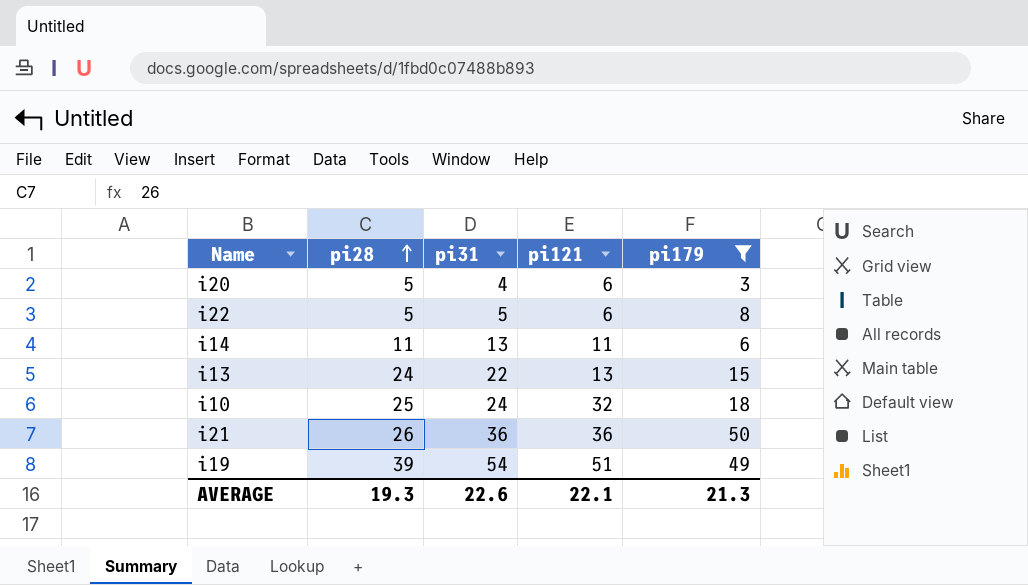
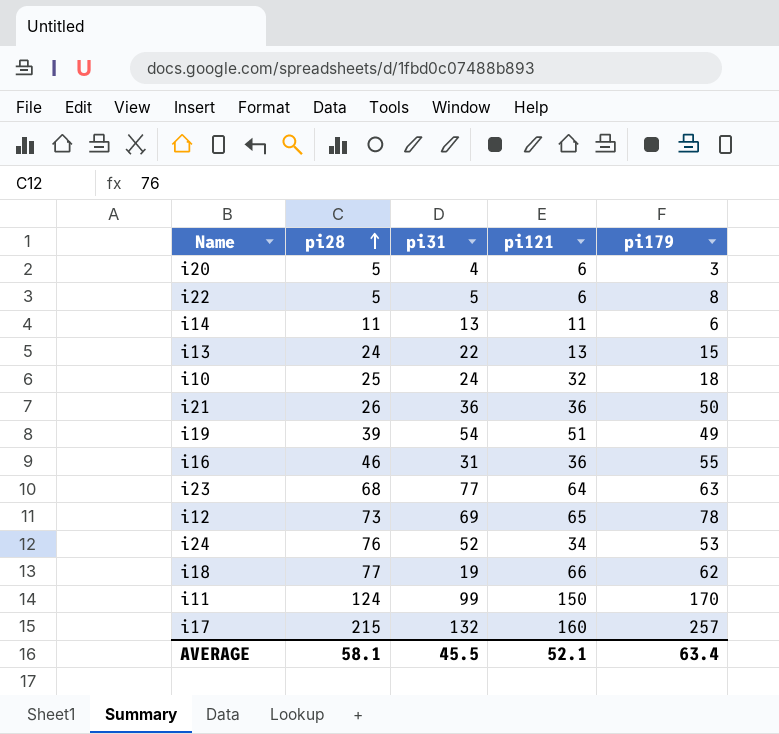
filter: pi179 <= 50 -> none
AVERAGE | pi28: 19.3 -> 58.1
AVERAGE | pi31: 22.6 -> 45.5
AVERAGE | pi121: 22.1 -> 52.1
AVERAGE | pi179: 21.3 -> 63.4

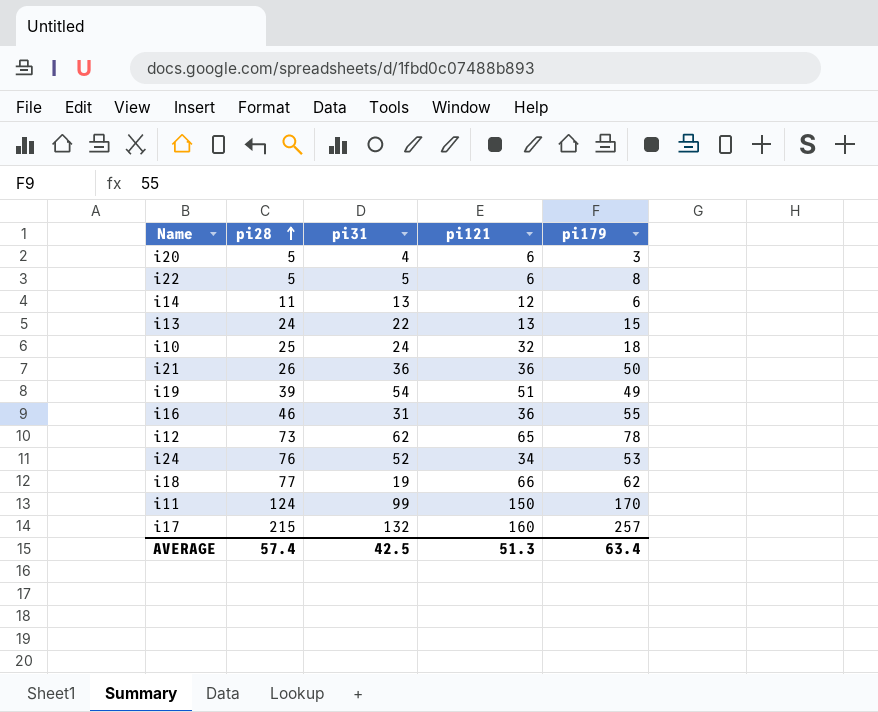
row i23: 68 | 77 | 64 | 63 -> none
i14 | pi121: 11 -> 12
i12 | pi31: 69 -> 62
AVERAGE | pi28: 58.1 -> 57.4
AVERAGE | pi31: 45.5 -> 42.5
AVERAGE | pi121: 52.1 -> 51.3

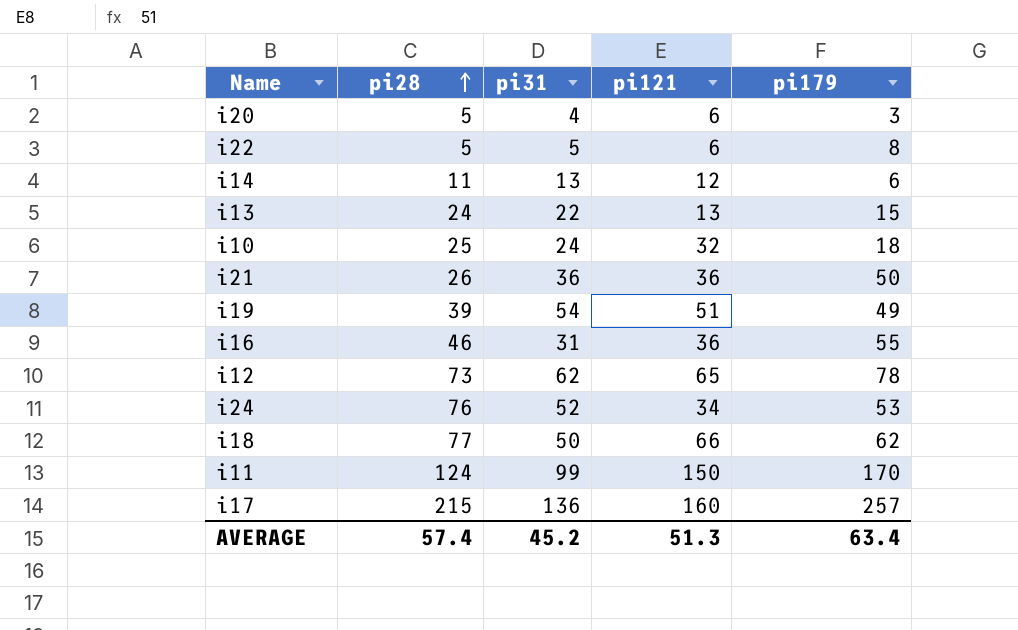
i18 | pi31: 19 -> 50
i17 | pi31: 132 -> 136
AVERAGE | pi31: 42.5 -> 45.2

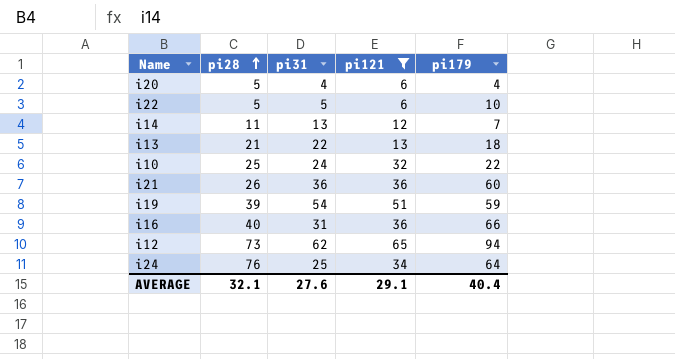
filter: none -> pi121 <= 65
i20 | pi179: 3 -> 4
i22 | pi179: 8 -> 10
i14 | pi179: 6 -> 7
i13 | pi28: 24 -> 21
i13 | pi179: 15 -> 18
i10 | pi179: 18 -> 22
i21 | pi179: 50 -> 60
i19 | pi179: 49 -> 59
i16 | pi28: 46 -> 40
i16 | pi179: 55 -> 66
i12 | pi179: 78 -> 94
i24 | pi31: 52 -> 25
i24 | pi179: 53 -> 64
AVERAGE | pi28: 57.4 -> 32.1
AVERAGE | pi31: 45.2 -> 27.6
AVERAGE | pi121: 51.3 -> 29.1
AVERAGE | pi179: 63.4 -> 40.4

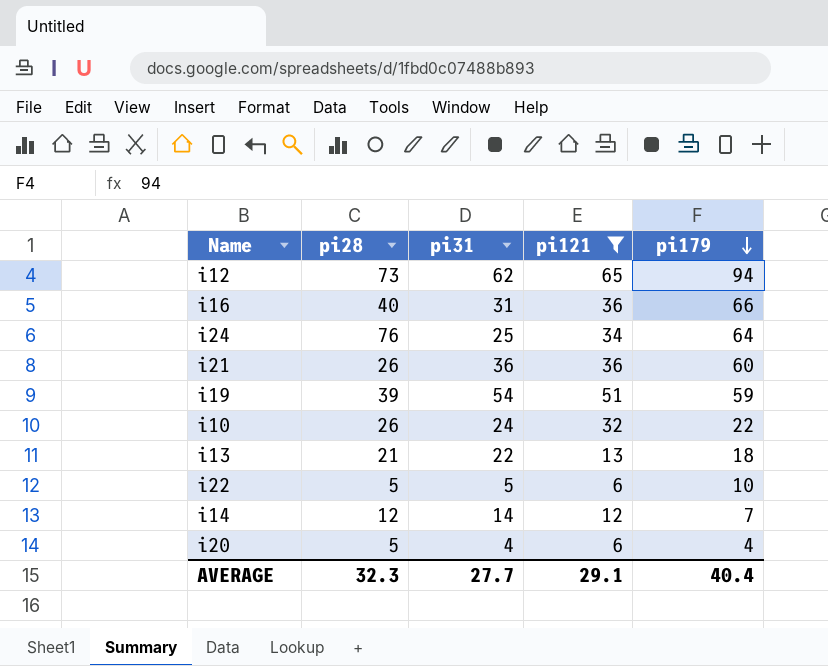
row order: pi28 ascending -> pi179 descending
i10 | pi28: 25 -> 26
i14 | pi28: 11 -> 12
i14 | pi31: 13 -> 14
AVERAGE | pi28: 32.1 -> 32.3
AVERAGE | pi31: 27.6 -> 27.7

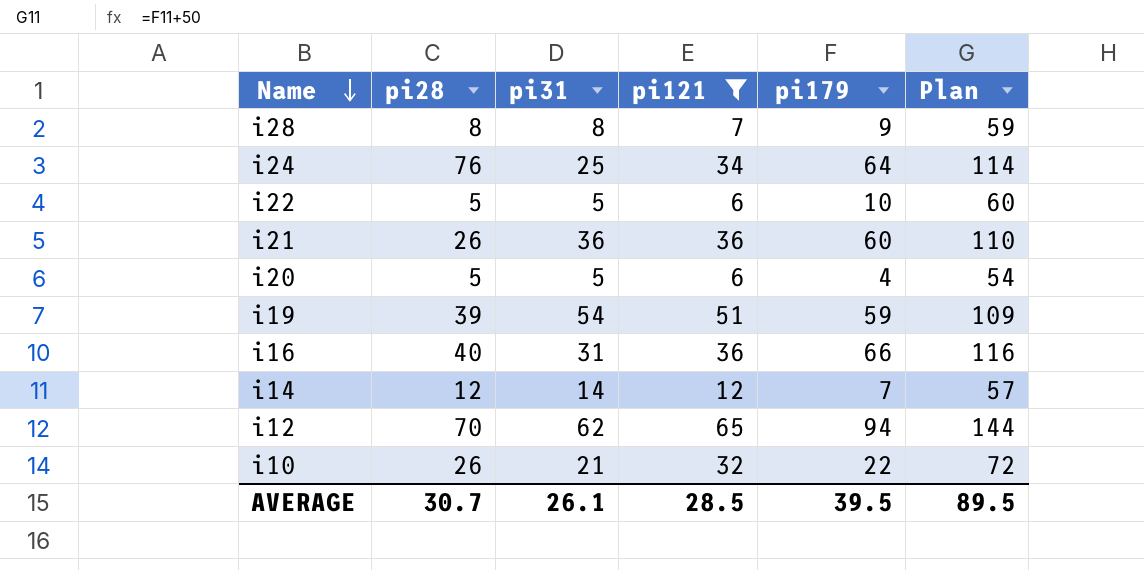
row order: pi179 descending -> Name descending
column Plan | formula: none -> [pi179] + 50
row i13: 21 | 22 | 13 | 18 -> none
row i28: none -> 8 | 8 | 7 | 9 | 59
i20 | pi31: 4 -> 5
i12 | pi28: 73 -> 70
i10 | pi31: 24 -> 21
AVERAGE | pi28: 32.3 -> 30.7
AVERAGE | pi31: 27.7 -> 26.1
AVERAGE | pi121: 29.1 -> 28.5
AVERAGE | pi179: 40.4 -> 39.5

